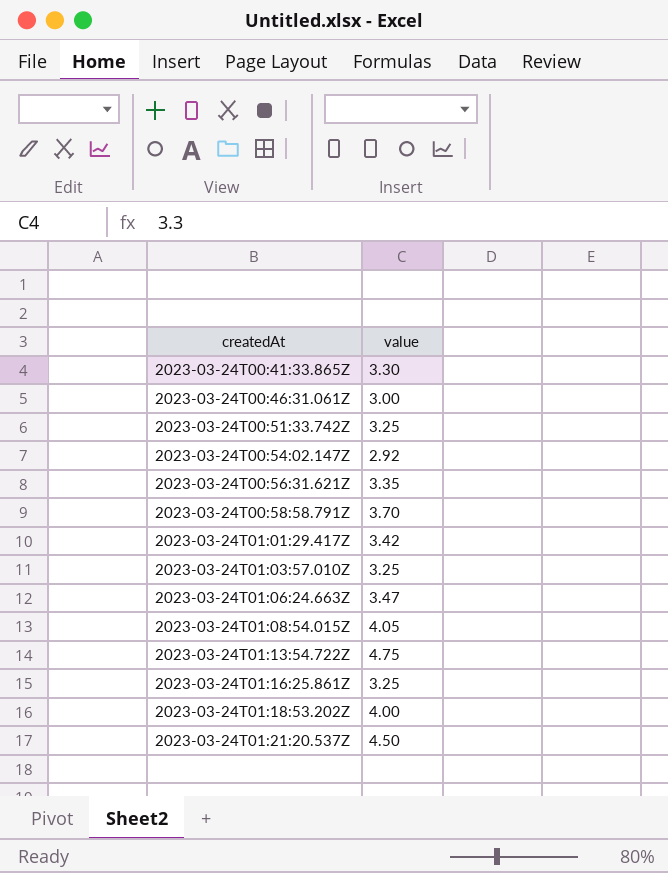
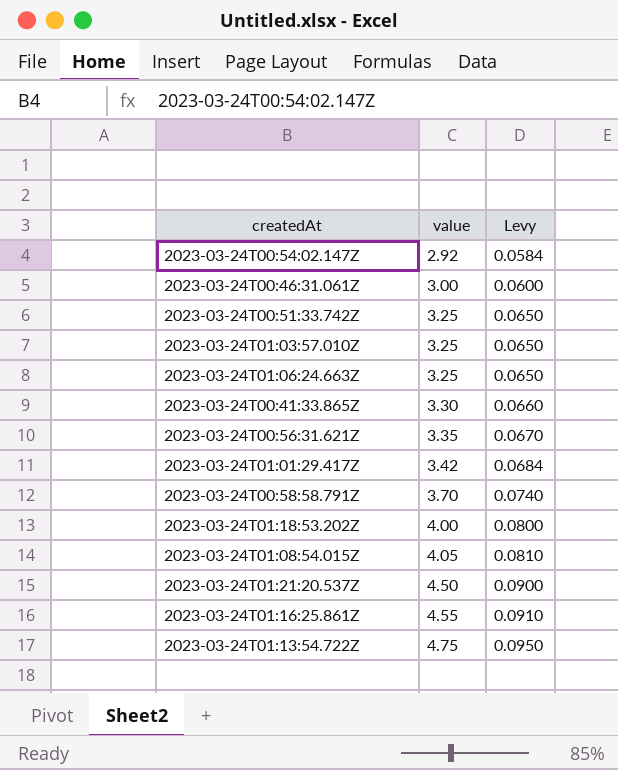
row order: createdAt ascending -> value ascending
column Levy | formula: none -> [value] * 0.02
2023-03-24T01:06:24.663Z | value: 3.47 -> 3.25
2023-03-24T01:16:25.861Z | value: 3.25 -> 4.55

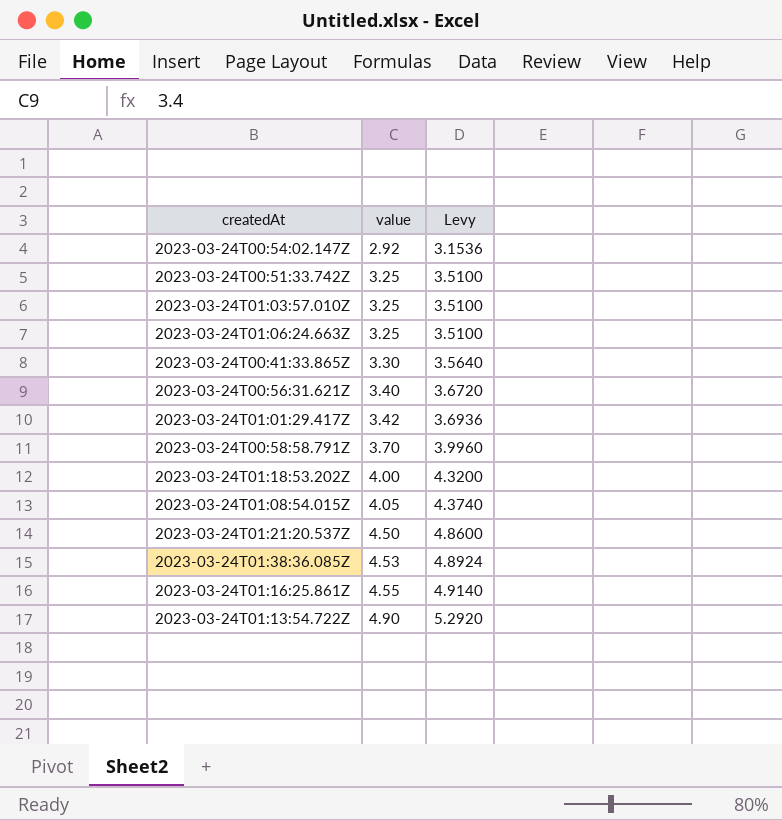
column Levy | formula: [value] * 0.02 -> [value] * 1.08
row 2023-03-24T00:46:31.061Z: 3.00 | 0.0600 -> none
2023-03-24T00:56:31.621Z | value: 3.35 -> 3.40
row 2023-03-24T01:38:36.085Z: none -> 4.53 | 4.8924
2023-03-24T01:13:54.722Z | value: 4.75 -> 4.90

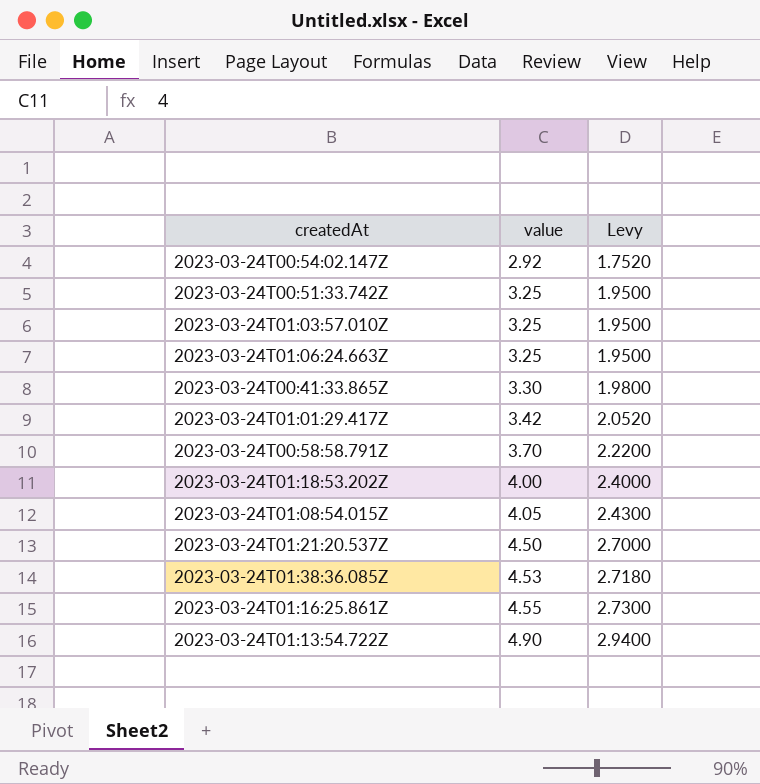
column Levy | formula: [value] * 1.08 -> [value] * 0.6
row 2023-03-24T00:56:31.621Z: 3.40 | 3.6720 -> none

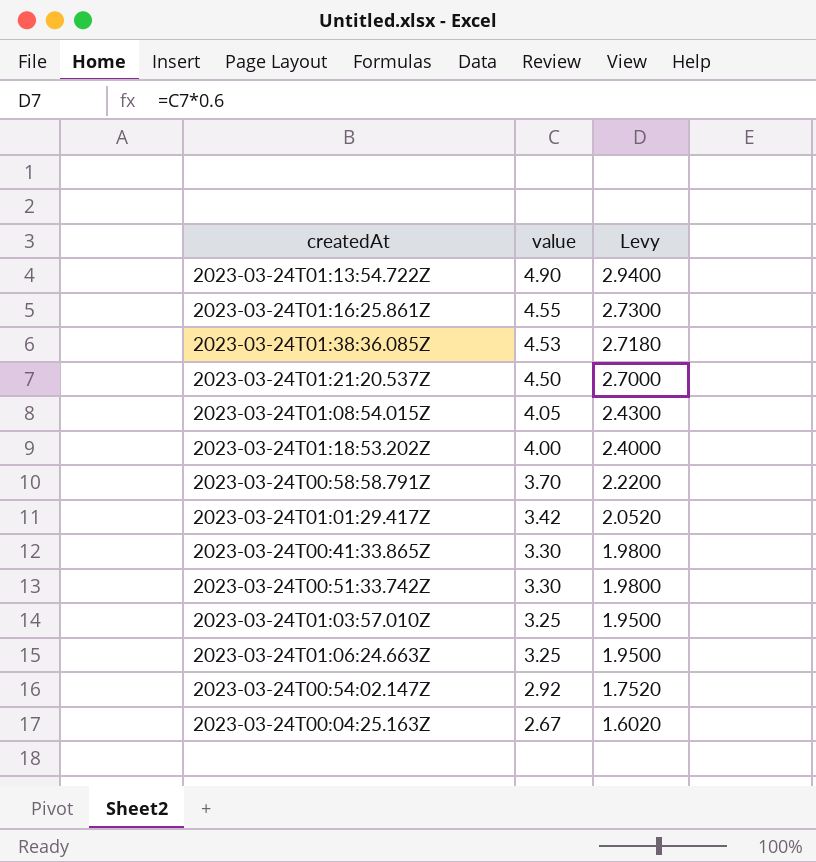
row order: value ascending -> value descending
2023-03-24T00:51:33.742Z | value: 3.25 -> 3.30
2023-03-24T00:51:33.742Z | Levy: 1.9500 -> 1.9800
row 2023-03-24T00:04:25.163Z: none -> 2.67 | 1.6020

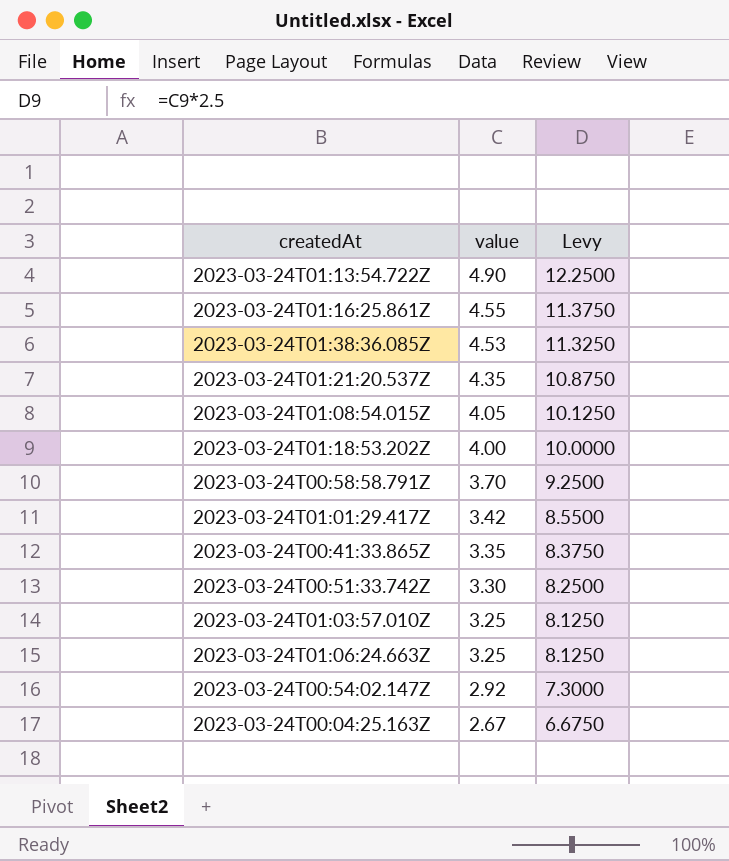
column Levy | formula: [value] * 0.6 -> [value] * 2.5
2023-03-24T01:21:20.537Z | value: 4.50 -> 4.35
2023-03-24T00:41:33.865Z | value: 3.30 -> 3.35

